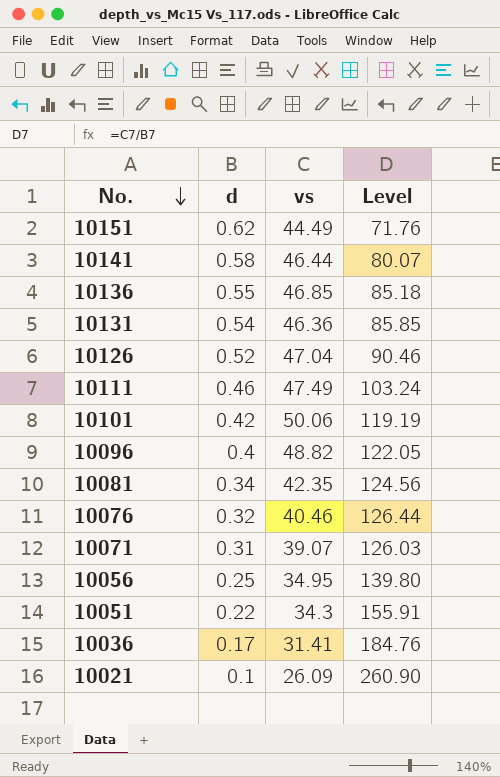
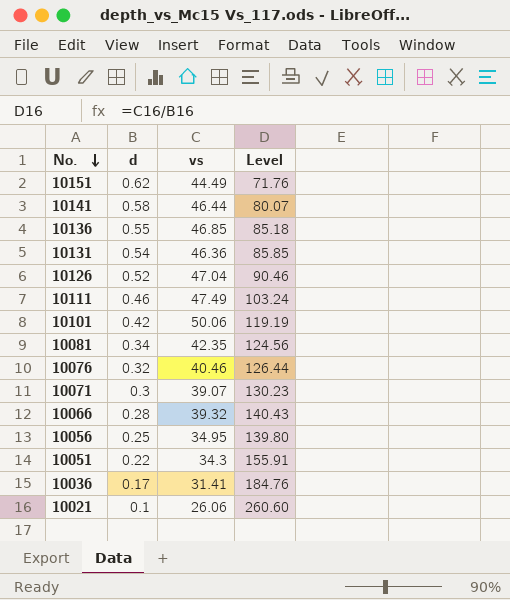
row 10096: 0.4 | 48.82 | 122.05 -> none
10071 | d: 0.31 -> 0.3
10071 | Level: 126.03 -> 130.23
row 10066: none -> 0.28 | 39.32 | 140.43
10021 | vs: 26.09 -> 26.06
10021 | Level: 260.90 -> 260.60

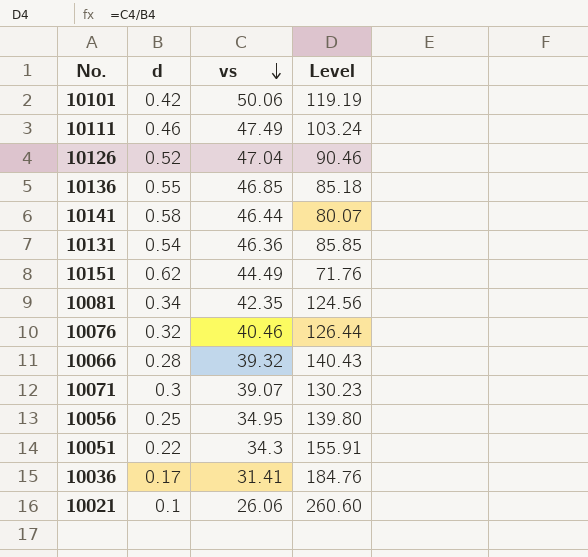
row order: No. descending -> vs descending

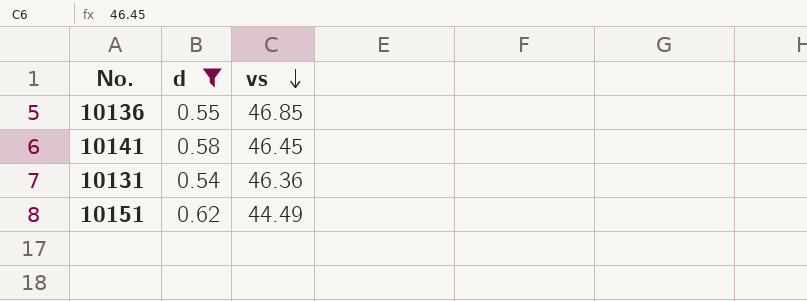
filter: none -> d >= 0.54
column Level | formula: [vs] / [d] -> none
10141 | vs: 46.44 -> 46.45

